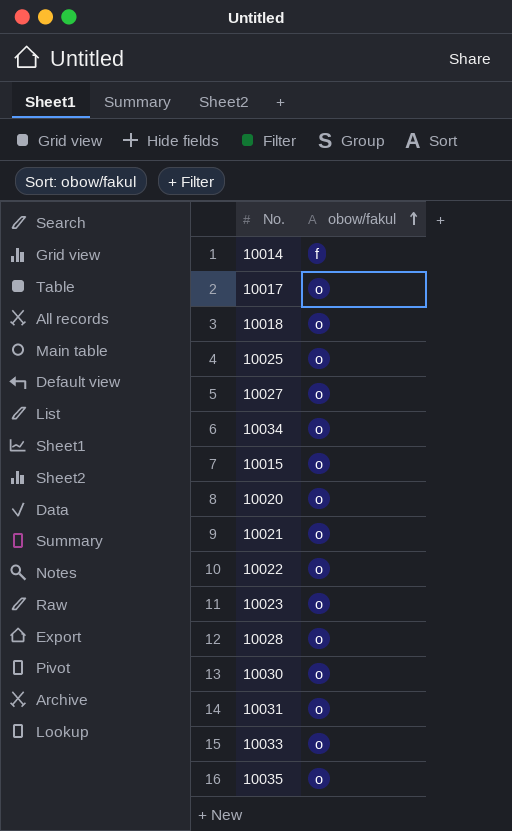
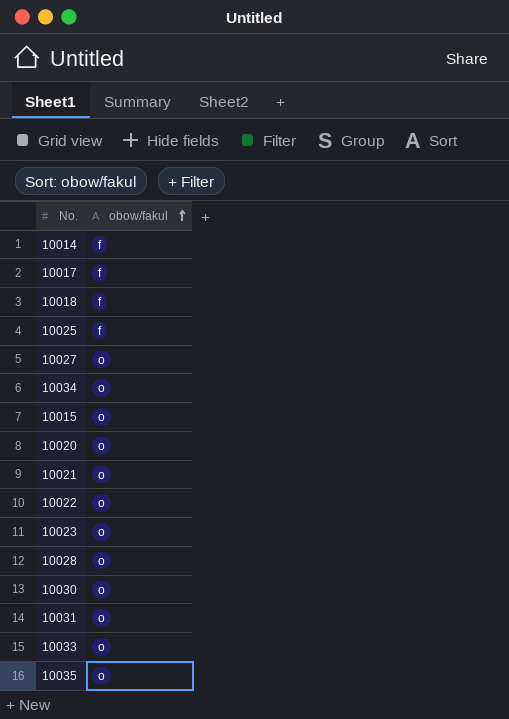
10017 | obow/fakul: o -> f
10018 | obow/fakul: o -> f
10025 | obow/fakul: o -> f

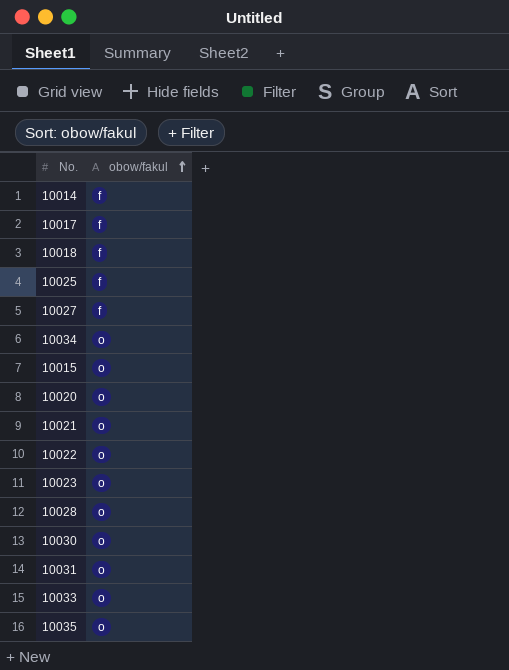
10027 | obow/fakul: o -> f

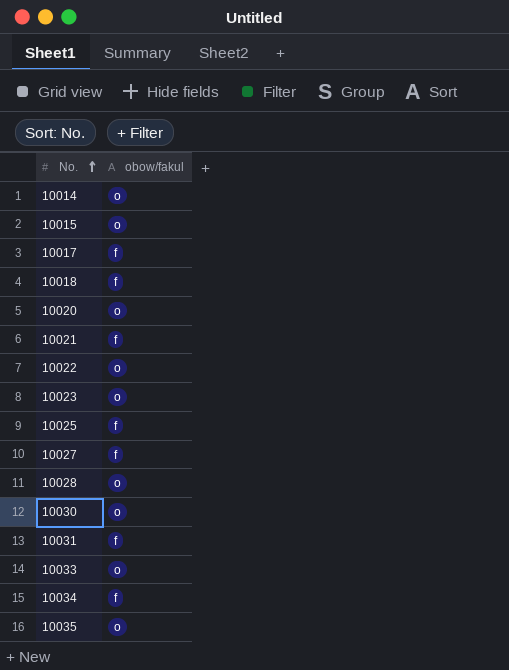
row order: obow/fakul ascending -> No. ascending
10014 | obow/fakul: f -> o
10021 | obow/fakul: o -> f
10031 | obow/fakul: o -> f
10034 | obow/fakul: o -> f

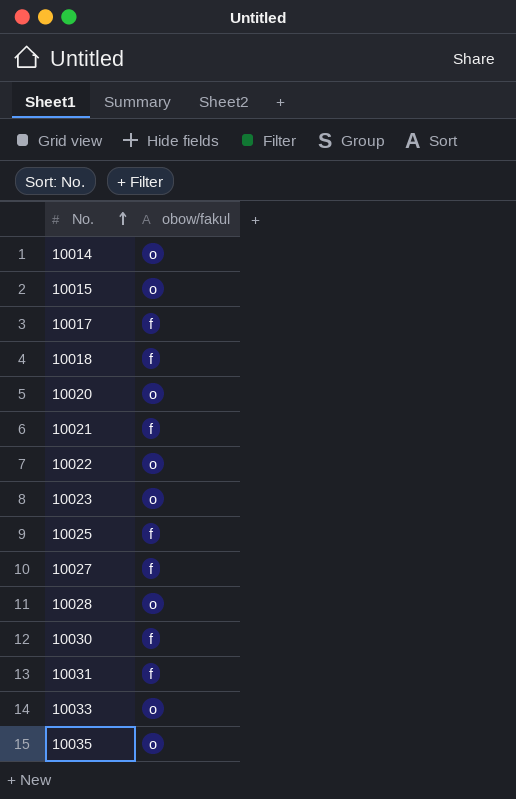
row 10034: f -> none
10030 | obow/fakul: o -> f

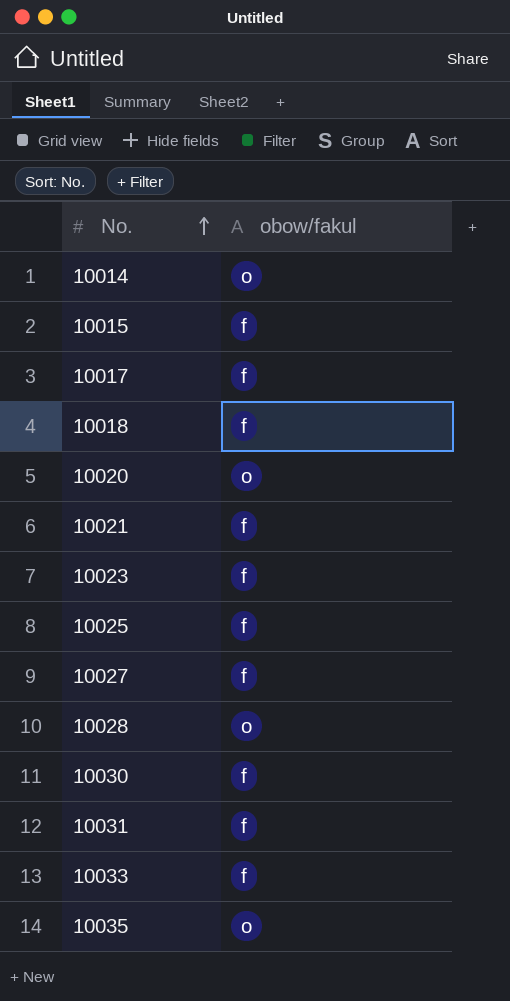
row 10022: o -> none
10015 | obow/fakul: o -> f
10023 | obow/fakul: o -> f
10033 | obow/fakul: o -> f

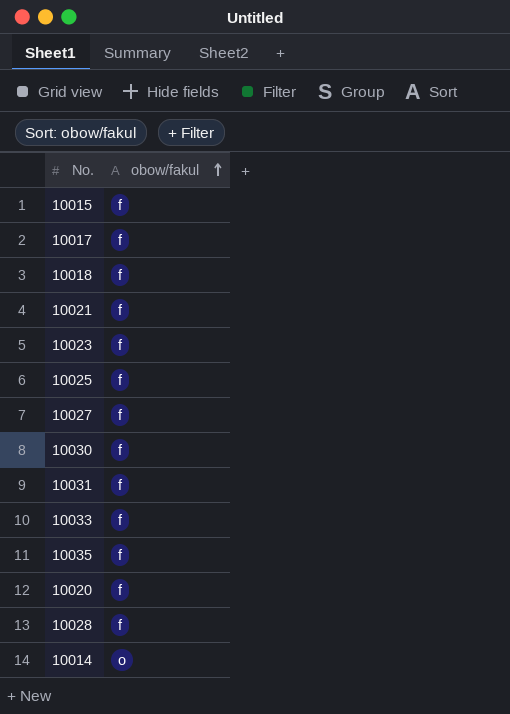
row order: No. ascending -> obow/fakul ascending
10035 | obow/fakul: o -> f
10020 | obow/fakul: o -> f
10028 | obow/fakul: o -> f

